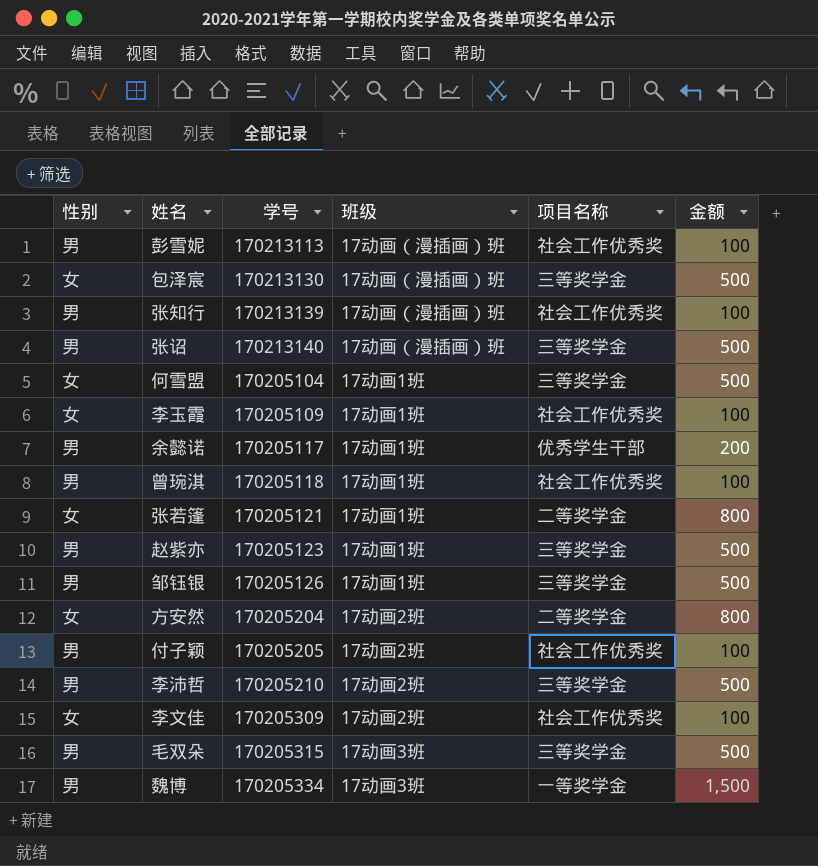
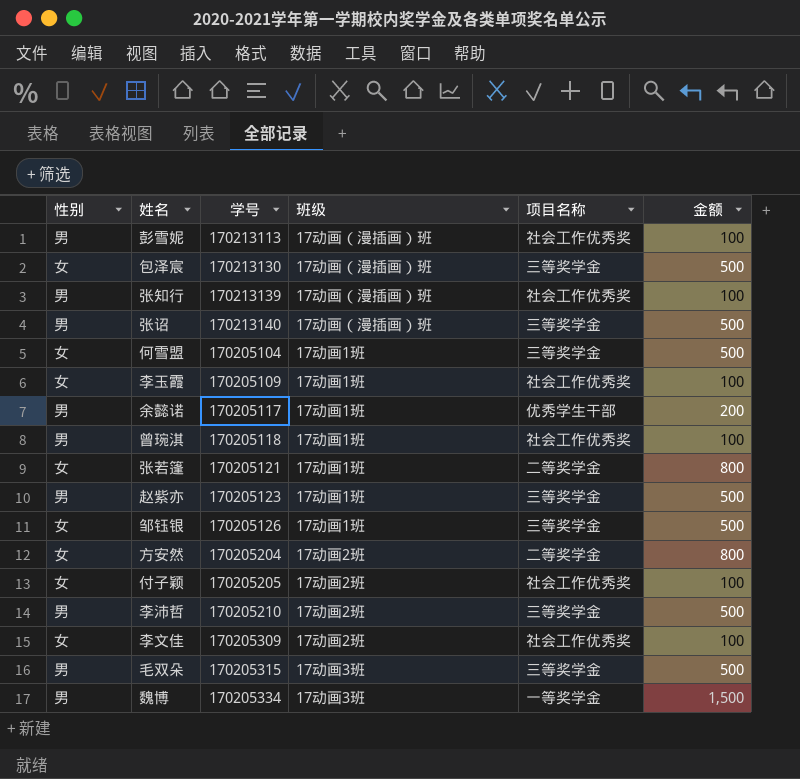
邹钰银 | 性别: 男 -> 女
付子颖 | 性别: 男 -> 女

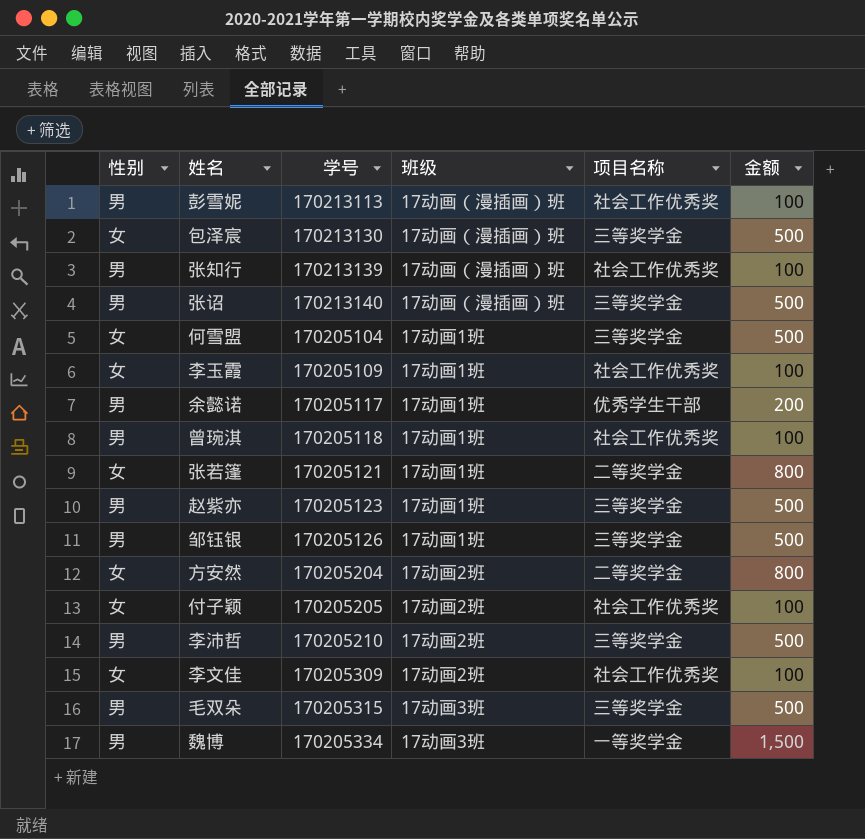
邹钰银 | 性别: 女 -> 男

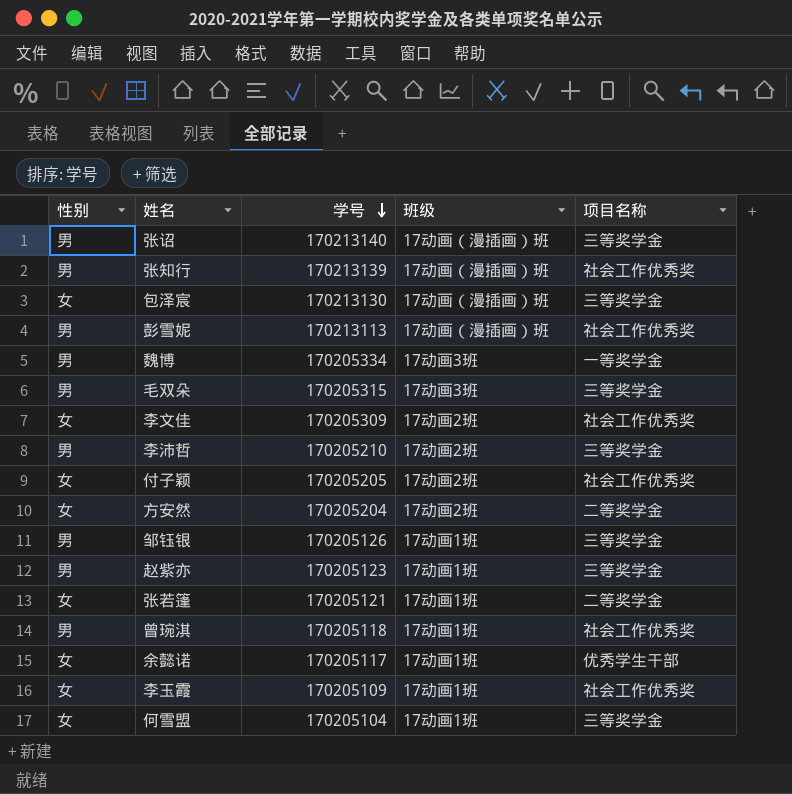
row order: none -> 学号 descending
column 金额 | position: 6 -> none
余懿诺 | 性别: 男 -> 女

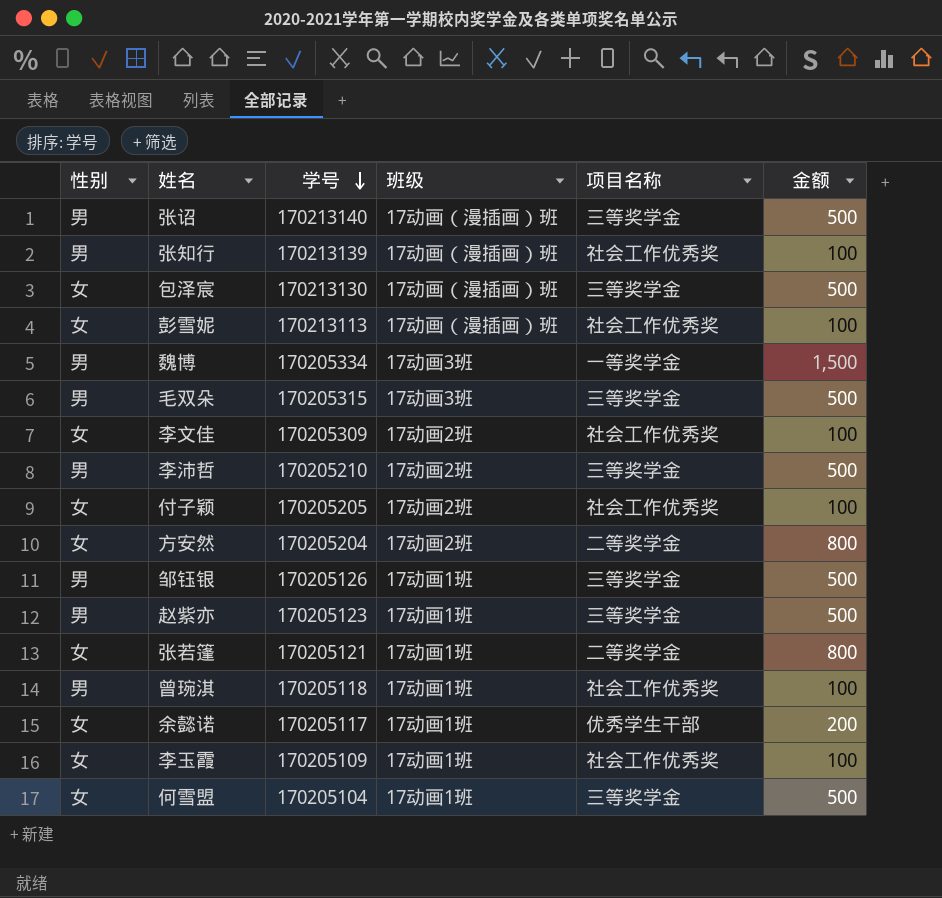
column 金额 | position: none -> 6
彭雪妮 | 性别: 男 -> 女

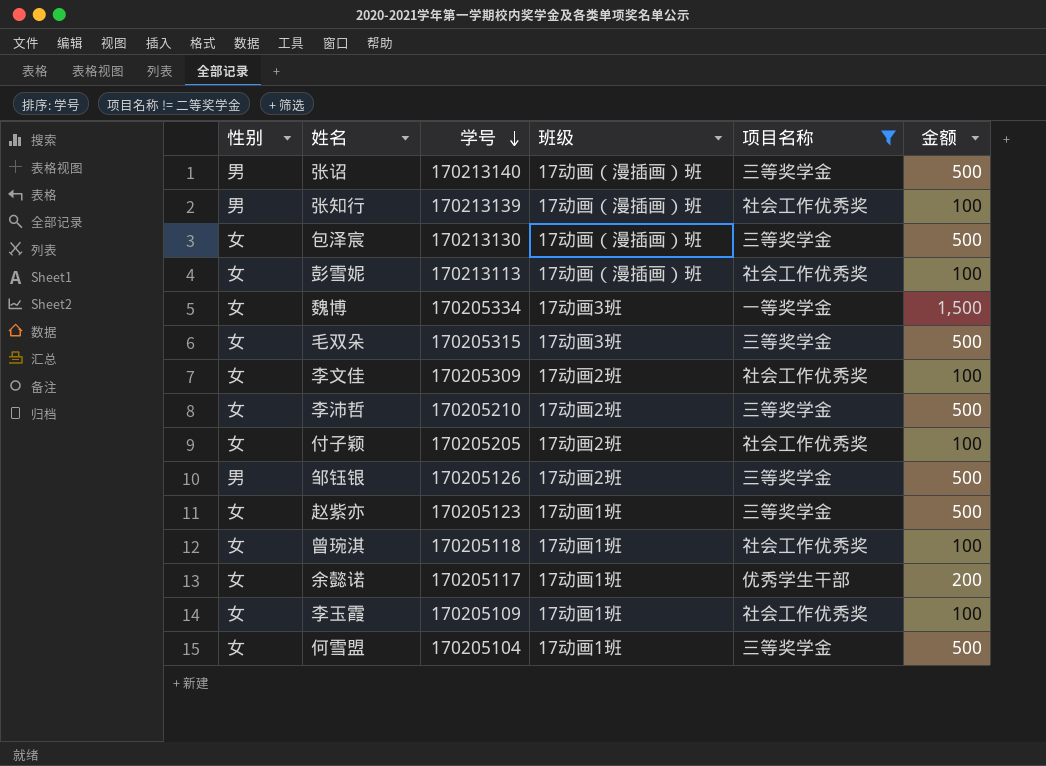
filter: none -> 项目名称 != 二等奖学金
魏博 | 性别: 男 -> 女
毛双朵 | 性别: 男 -> 女
李沛哲 | 性别: 男 -> 女
邹钰银 | 班级: 17动画1班 -> 17动画2班
赵紫亦 | 性别: 男 -> 女
曾琬淇 | 性别: 男 -> 女

